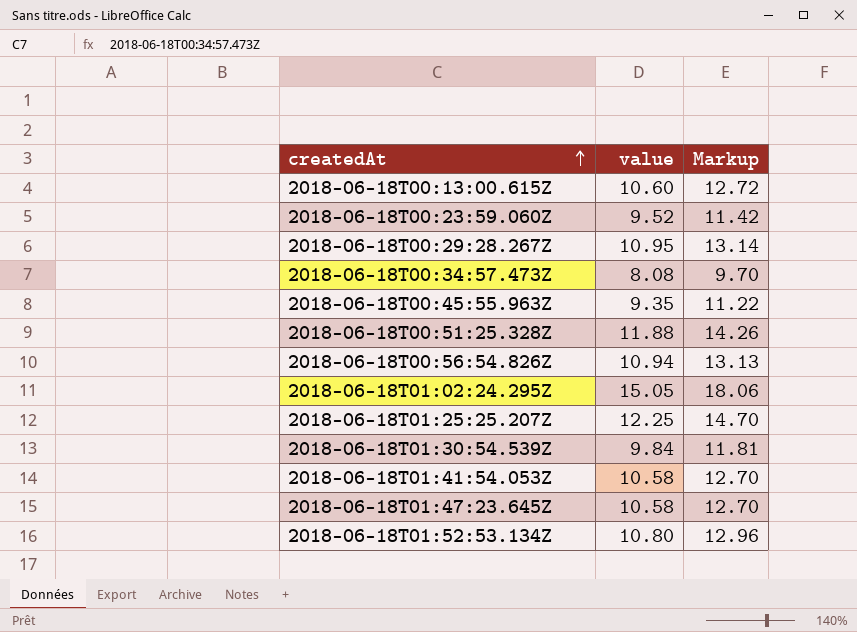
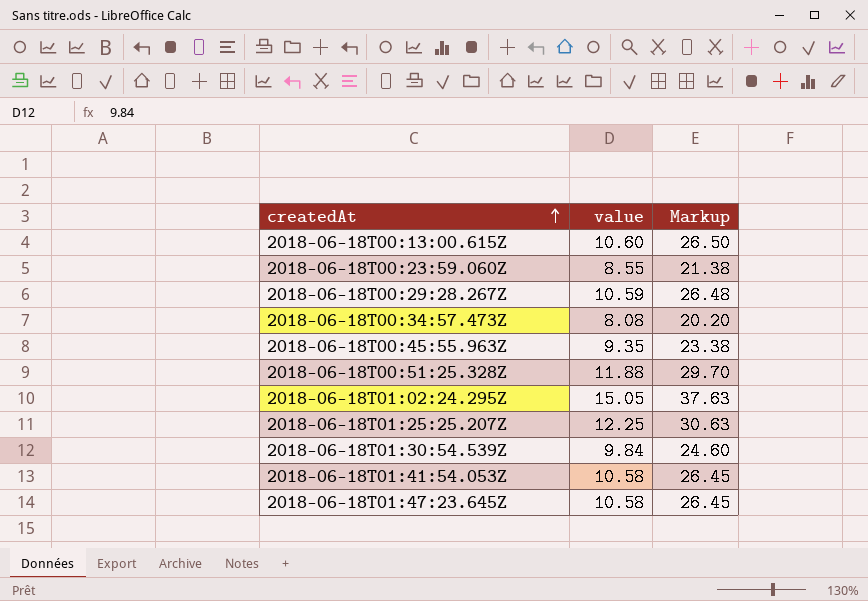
column Markup | formula: [value] * 1.2 -> [value] * 2.5
row 2018-06-18T00:56:54.826Z: 10.94 | 13.13 -> none
row 2018-06-18T01:52:53.134Z: 10.80 | 12.96 -> none
2018-06-18T00:23:59.060Z | value: 9.52 -> 8.55
2018-06-18T00:29:28.267Z | value: 10.95 -> 10.59

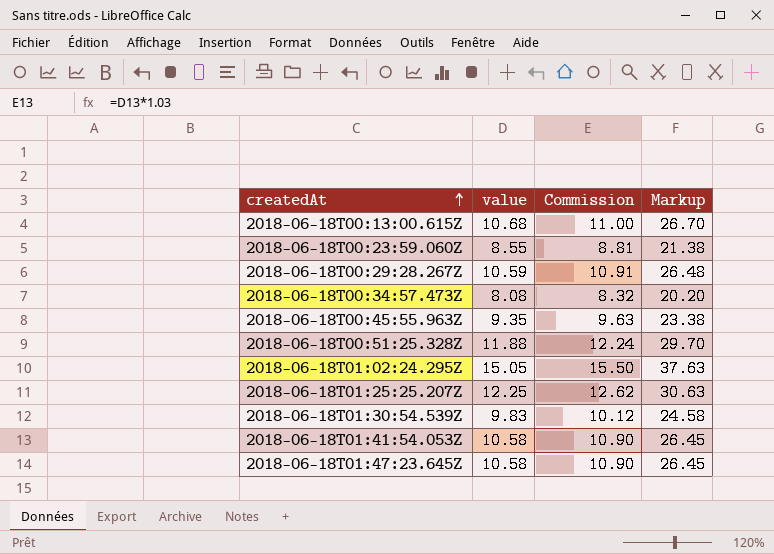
column Commission | formula: none -> [value] * 1.03
2018-06-18T00:13:00.615Z | value: 10.60 -> 10.68
2018-06-18T00:13:00.615Z | Markup: 26.50 -> 26.70
2018-06-18T01:30:54.539Z | value: 9.84 -> 9.83
2018-06-18T01:30:54.539Z | Markup: 24.60 -> 24.58

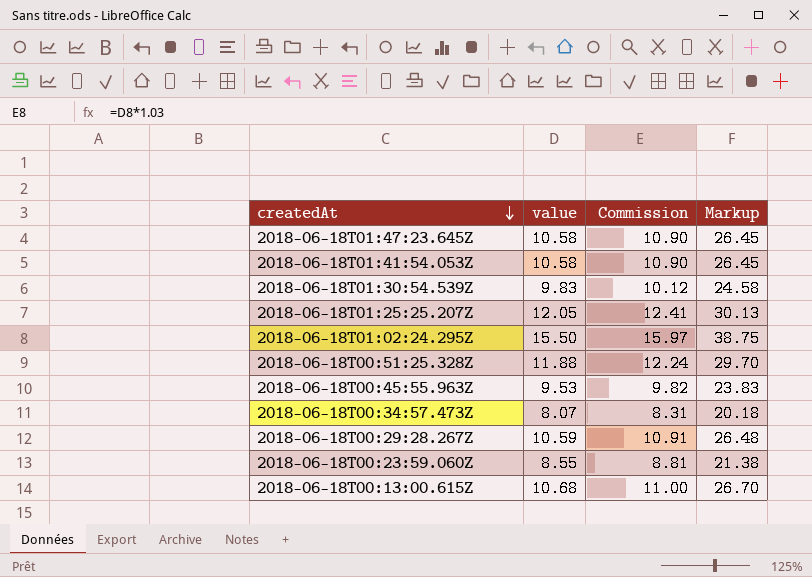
row order: createdAt ascending -> createdAt descending
2018-06-18T01:25:25.207Z | value: 12.25 -> 12.05
2018-06-18T01:25:25.207Z | Commission: 12.62 -> 12.41
2018-06-18T01:25:25.207Z | Markup: 30.63 -> 30.13
2018-06-18T01:02:24.295Z | value: 15.05 -> 15.50
2018-06-18T01:02:24.295Z | Commission: 15.50 -> 15.97
2018-06-18T01:02:24.295Z | Markup: 37.63 -> 38.75
2018-06-18T00:45:55.963Z | value: 9.35 -> 9.53
2018-06-18T00:45:55.963Z | Commission: 9.63 -> 9.82
2018-06-18T00:45:55.963Z | Markup: 23.38 -> 23.83
2018-06-18T00:34:57.473Z | value: 8.08 -> 8.07
2018-06-18T00:34:57.473Z | Commission: 8.32 -> 8.31
2018-06-18T00:34:57.473Z | Markup: 20.20 -> 20.18

